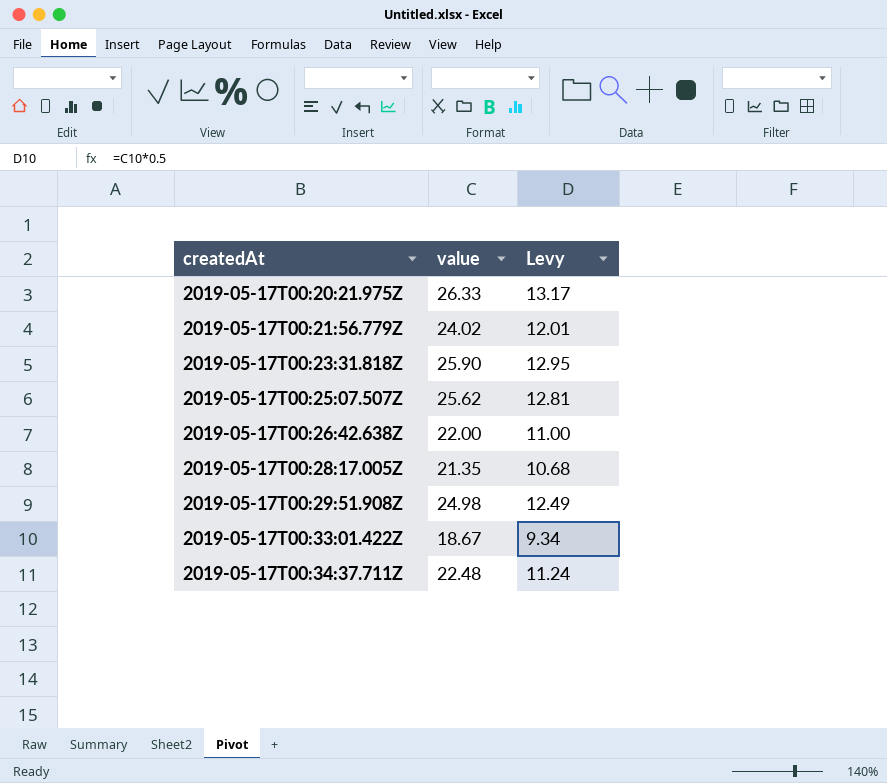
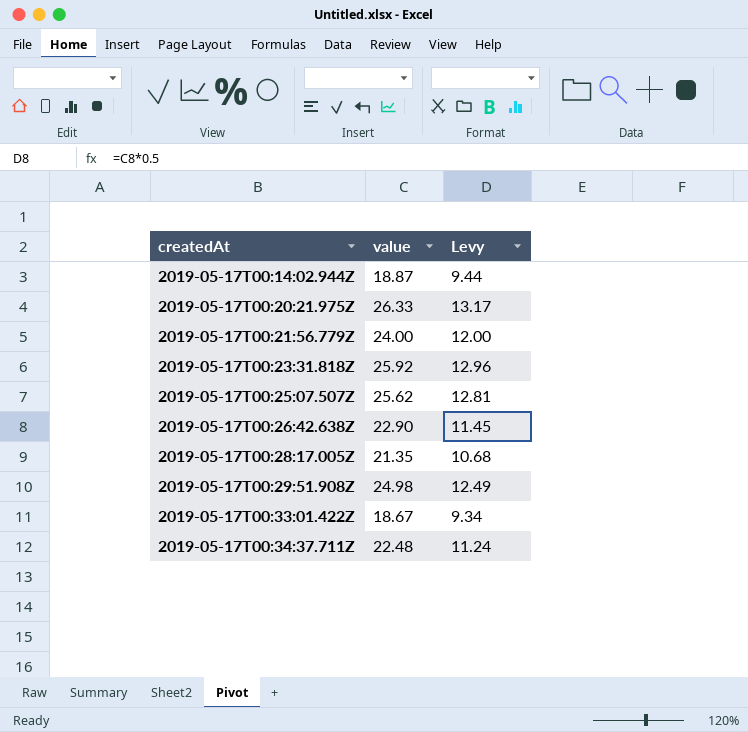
row 2019-05-17T00:14:02.944Z: none -> 18.87 | 9.44
2019-05-17T00:21:56.779Z | value: 24.02 -> 24.00
2019-05-17T00:21:56.779Z | Levy: 12.01 -> 12.00
2019-05-17T00:23:31.818Z | value: 25.90 -> 25.92
2019-05-17T00:23:31.818Z | Levy: 12.95 -> 12.96
2019-05-17T00:26:42.638Z | value: 22.00 -> 22.90
2019-05-17T00:26:42.638Z | Levy: 11.00 -> 11.45

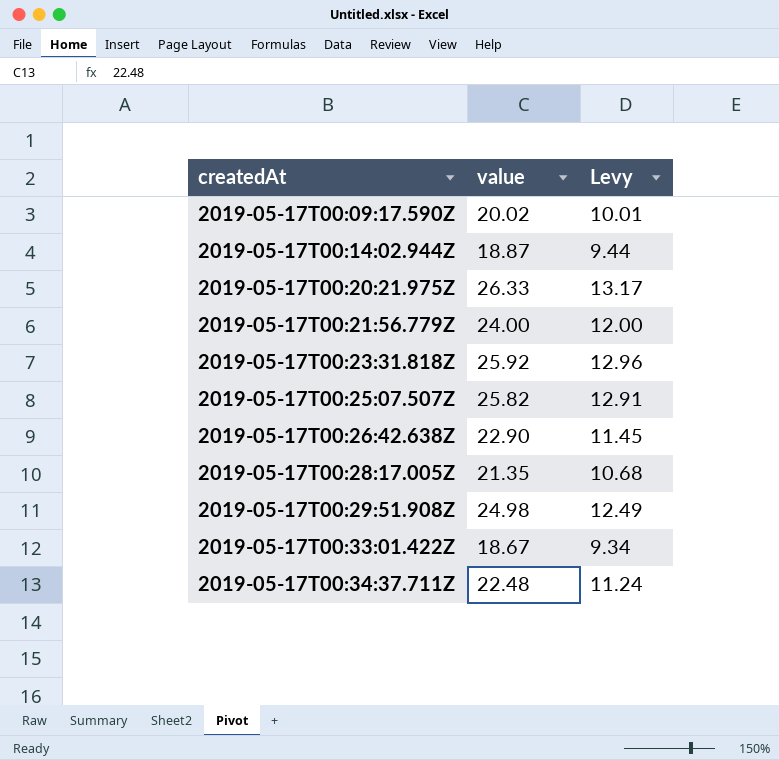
row 2019-05-17T00:09:17.590Z: none -> 20.02 | 10.01
2019-05-17T00:25:07.507Z | value: 25.62 -> 25.82
2019-05-17T00:25:07.507Z | Levy: 12.81 -> 12.91

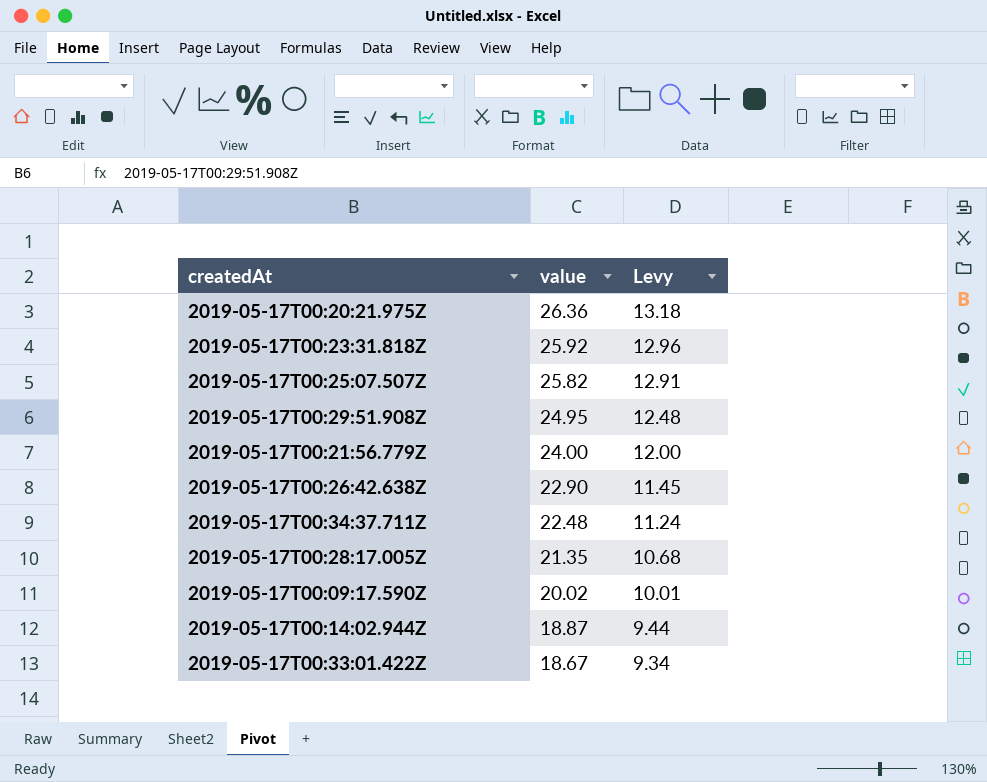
row order: createdAt ascending -> value descending
2019-05-17T00:20:21.975Z | value: 26.33 -> 26.36
2019-05-17T00:20:21.975Z | Levy: 13.17 -> 13.18
2019-05-17T00:29:51.908Z | value: 24.98 -> 24.95
2019-05-17T00:29:51.908Z | Levy: 12.49 -> 12.48

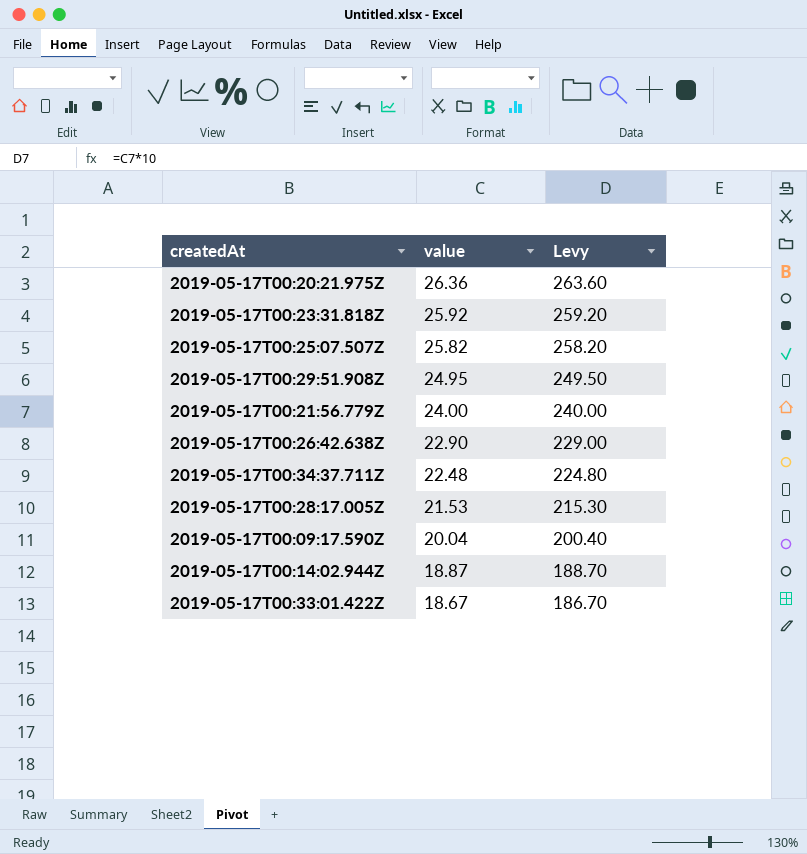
column Levy | formula: [value] * 0.5 -> [value] * 10
2019-05-17T00:28:17.005Z | value: 21.35 -> 21.53
2019-05-17T00:09:17.590Z | value: 20.02 -> 20.04

